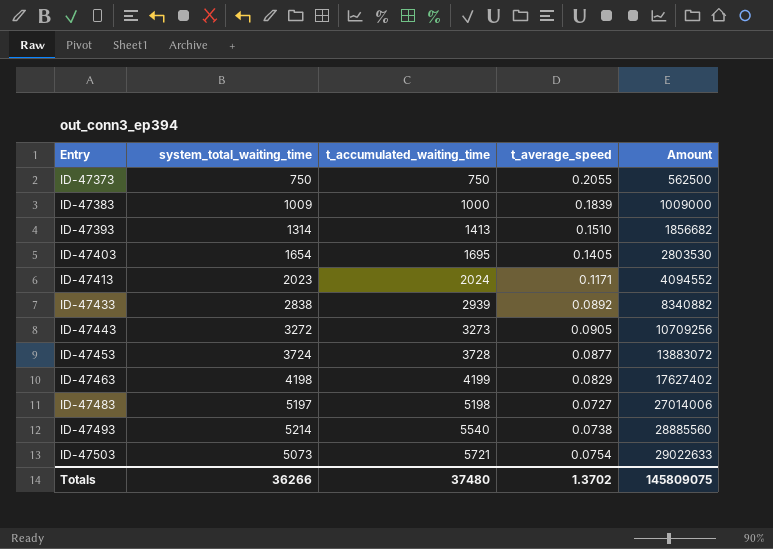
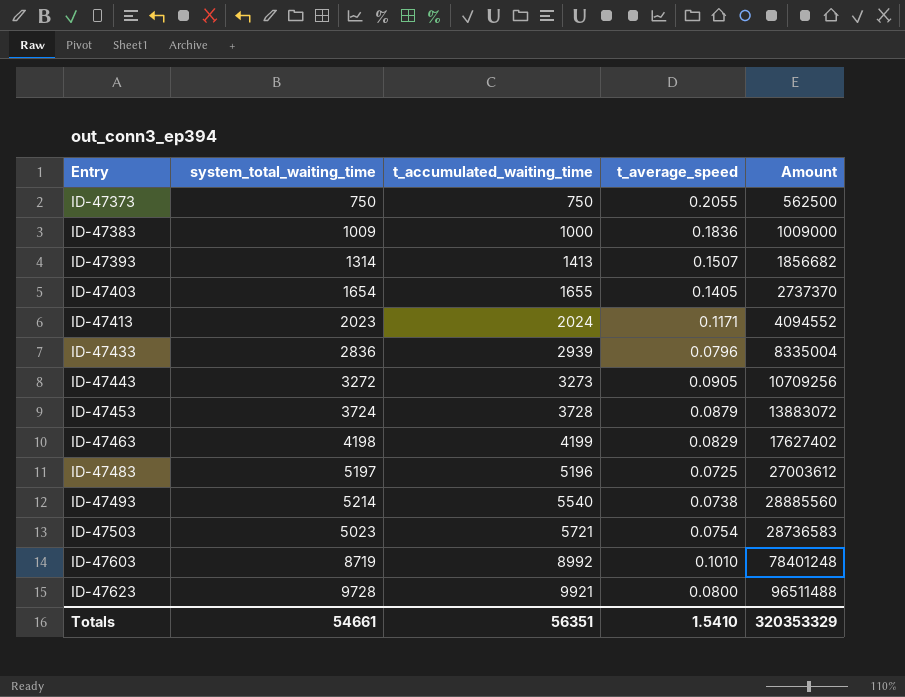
ID-47383 | t_average_speed: 0.1839 -> 0.1836
ID-47393 | t_average_speed: 0.1510 -> 0.1507
ID-47403 | t_accumulated_waiting_time: 1695 -> 1655
ID-47403 | Amount: 2803530 -> 2737370
ID-47433 | system_total_waiting_time: 2838 -> 2836
ID-47433 | t_average_speed: 0.0892 -> 0.0796
ID-47433 | Amount: 8340882 -> 8335004
ID-47453 | t_average_speed: 0.0877 -> 0.0879
ID-47483 | t_accumulated_waiting_time: 5198 -> 5196
ID-47483 | t_average_speed: 0.0727 -> 0.0725
ID-47483 | Amount: 27014006 -> 27003612
ID-47503 | system_total_waiting_time: 5073 -> 5023
ID-47503 | Amount: 29022633 -> 28736583
row ID-47603: none -> 8719 | 8992 | 0.1010 | 78401248
row ID-47623: none -> 9728 | 9921 | 0.0800 | 96511488
Totals | system_total_waiting_time: 36266 -> 54661
Totals | t_accumulated_waiting_time: 37480 -> 56351
Totals | t_average_speed: 1.3702 -> 1.5410
Totals | Amount: 145809075 -> 320353329

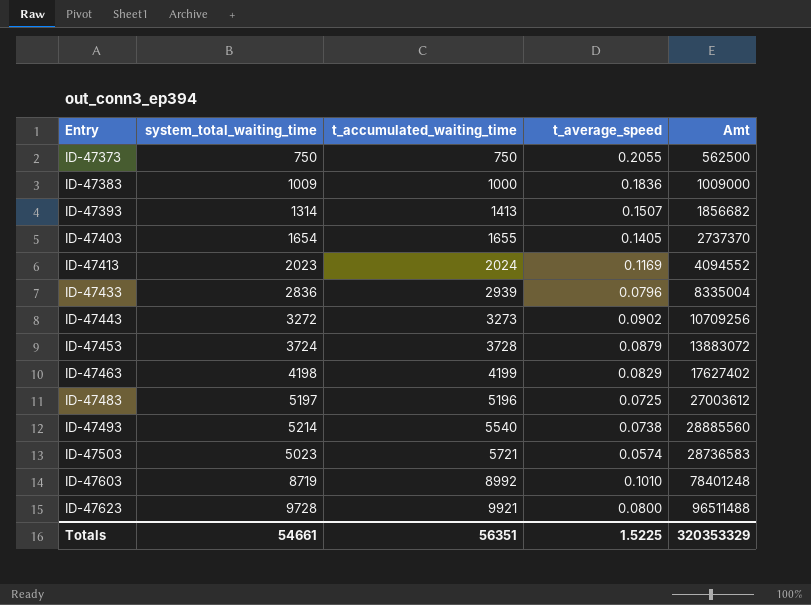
column name: Amount -> Amt
ID-47413 | t_average_speed: 0.1171 -> 0.1169
ID-47443 | t_average_speed: 0.0905 -> 0.0902
ID-47503 | t_average_speed: 0.0754 -> 0.0574
Totals | t_average_speed: 1.5410 -> 1.5225

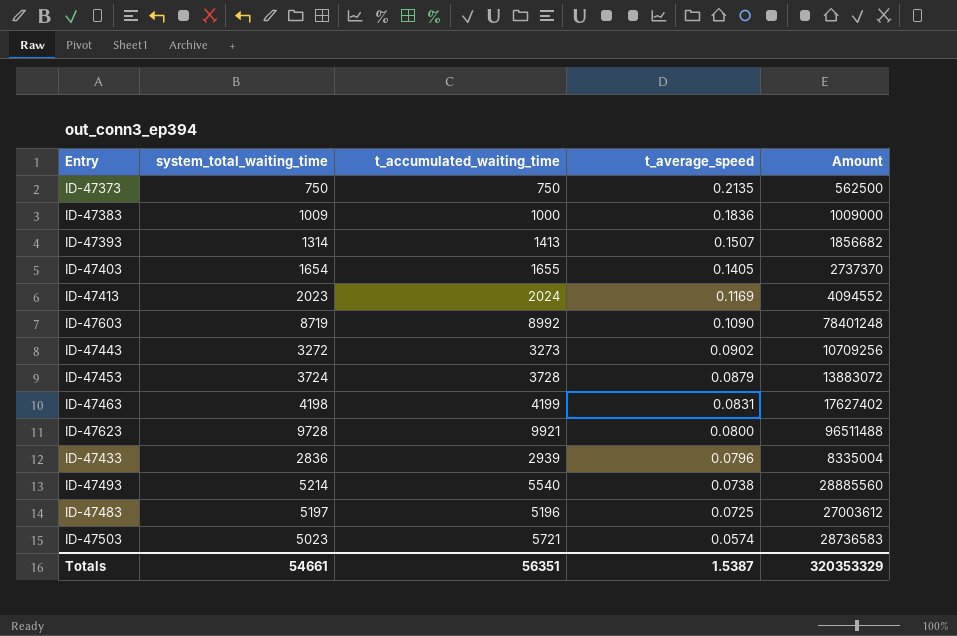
row order: Entry ascending -> t_average_speed descending
column name: Amt -> Amount
ID-47373 | t_average_speed: 0.2055 -> 0.2135
ID-47603 | t_average_speed: 0.1010 -> 0.1090
ID-47463 | t_average_speed: 0.0829 -> 0.0831
Totals | t_average_speed: 1.5225 -> 1.5387

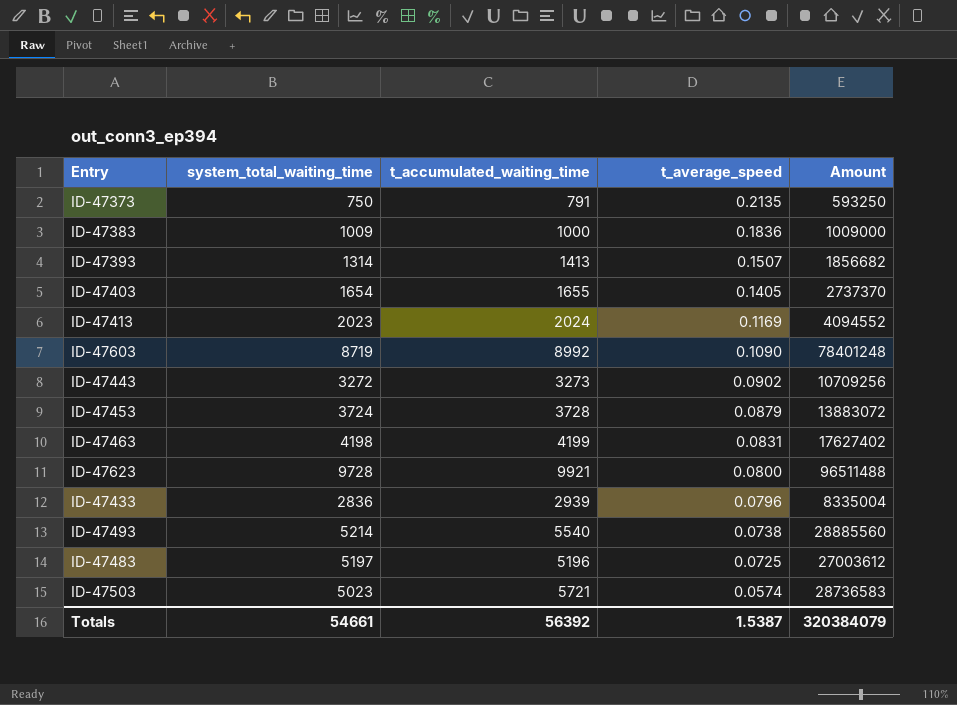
ID-47373 | t_accumulated_waiting_time: 750 -> 791
ID-47373 | Amount: 562500 -> 593250
Totals | t_accumulated_waiting_time: 56351 -> 56392
Totals | Amount: 320353329 -> 320384079

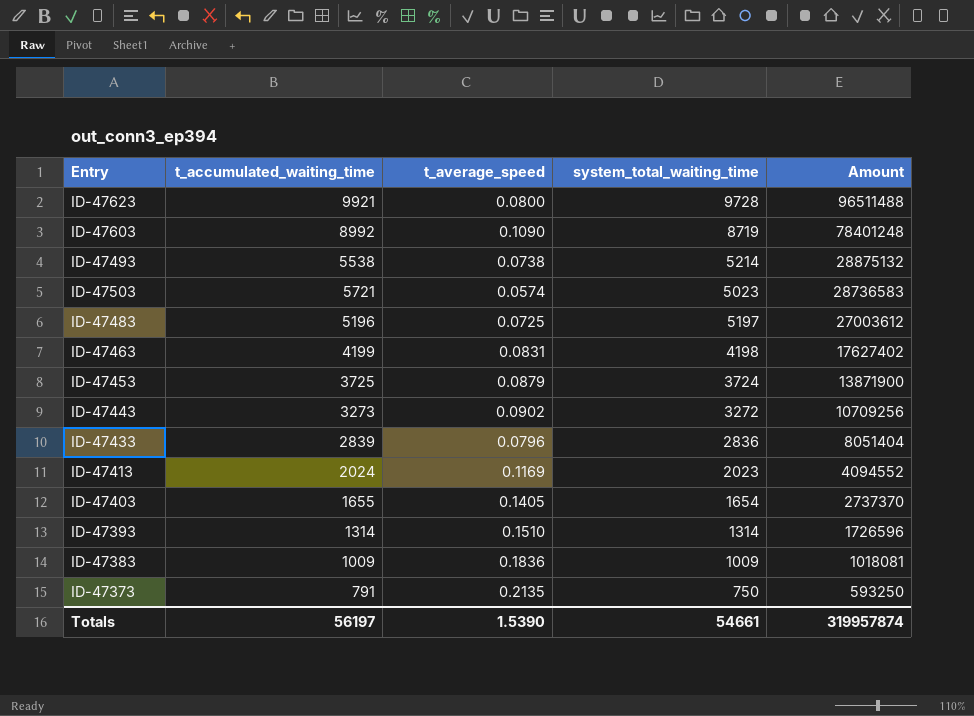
row order: t_average_speed descending -> Amount descending
column system_total_waiting_time | position: 2 -> 4
ID-47493 | t_accumulated_waiting_time: 5540 -> 5538
ID-47493 | Amount: 28885560 -> 28875132
ID-47453 | t_accumulated_waiting_time: 3728 -> 3725
ID-47453 | Amount: 13883072 -> 13871900
ID-47433 | t_accumulated_waiting_time: 2939 -> 2839
ID-47433 | Amount: 8335004 -> 8051404
ID-47393 | t_accumulated_waiting_time: 1413 -> 1314
ID-47393 | t_average_speed: 0.1507 -> 0.1510
ID-47393 | Amount: 1856682 -> 1726596
ID-47383 | t_accumulated_waiting_time: 1000 -> 1009
ID-47383 | Amount: 1009000 -> 1018081
Totals | t_accumulated_waiting_time: 56392 -> 56197
Totals | t_average_speed: 1.5387 -> 1.5390
Totals | Amount: 320384079 -> 319957874

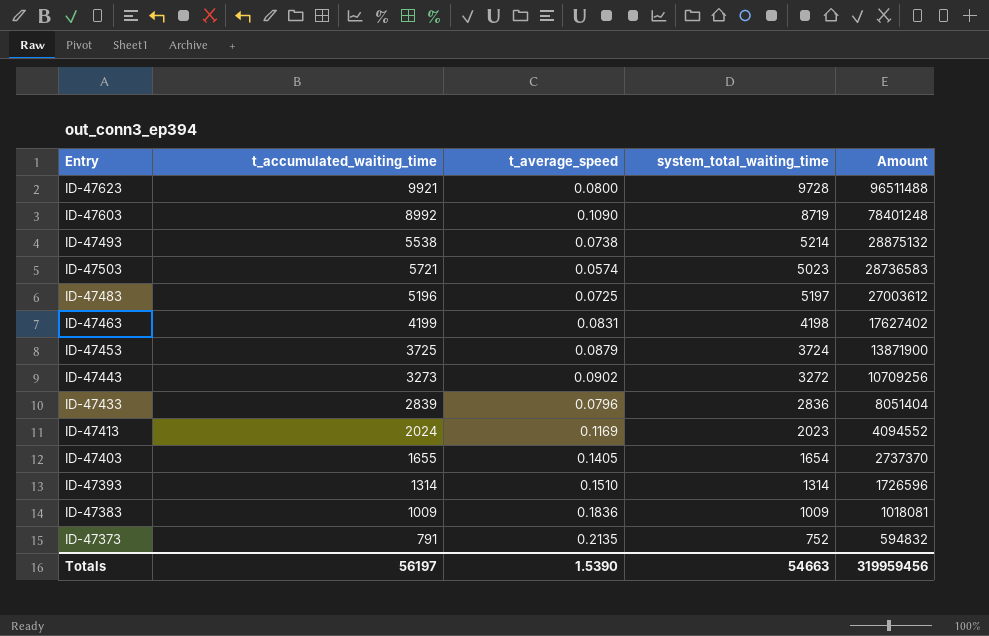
ID-47373 | system_total_waiting_time: 750 -> 752
ID-47373 | Amount: 593250 -> 594832
Totals | system_total_waiting_time: 54661 -> 54663
Totals | Amount: 319957874 -> 319959456

